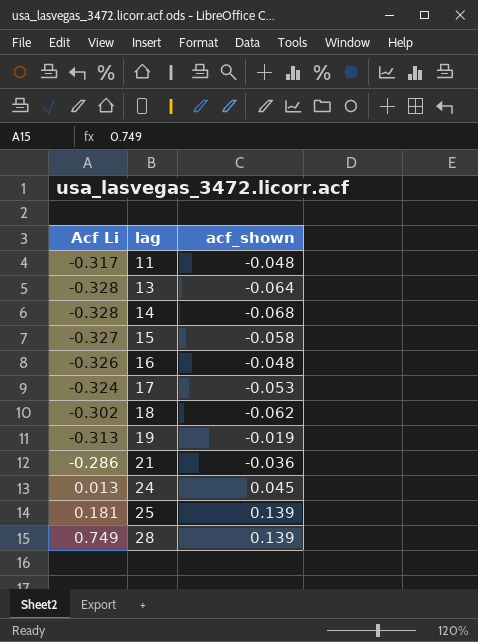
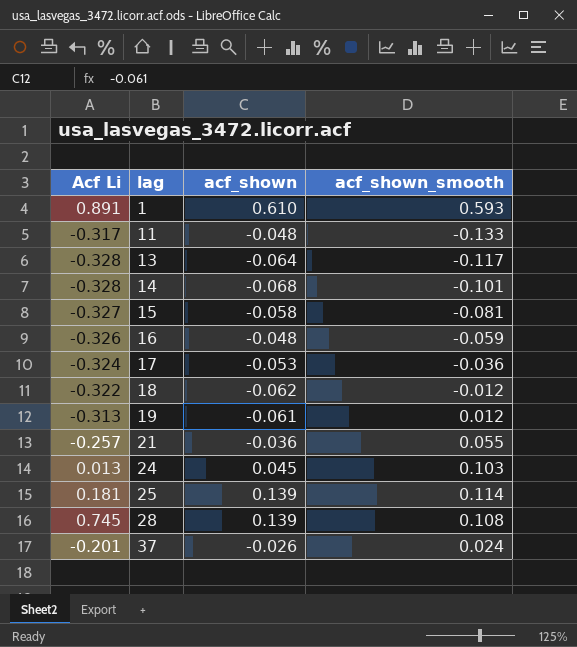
column acf_shown_smooth | position: none -> 4
row 1: none -> 0.891 | 0.610 | 0.593
18 | Acf Li: -0.302 -> -0.322
19 | acf_shown: -0.019 -> -0.061
21 | Acf Li: -0.286 -> -0.257
28 | Acf Li: 0.749 -> 0.745
row 37: none -> -0.201 | -0.026 | 0.024

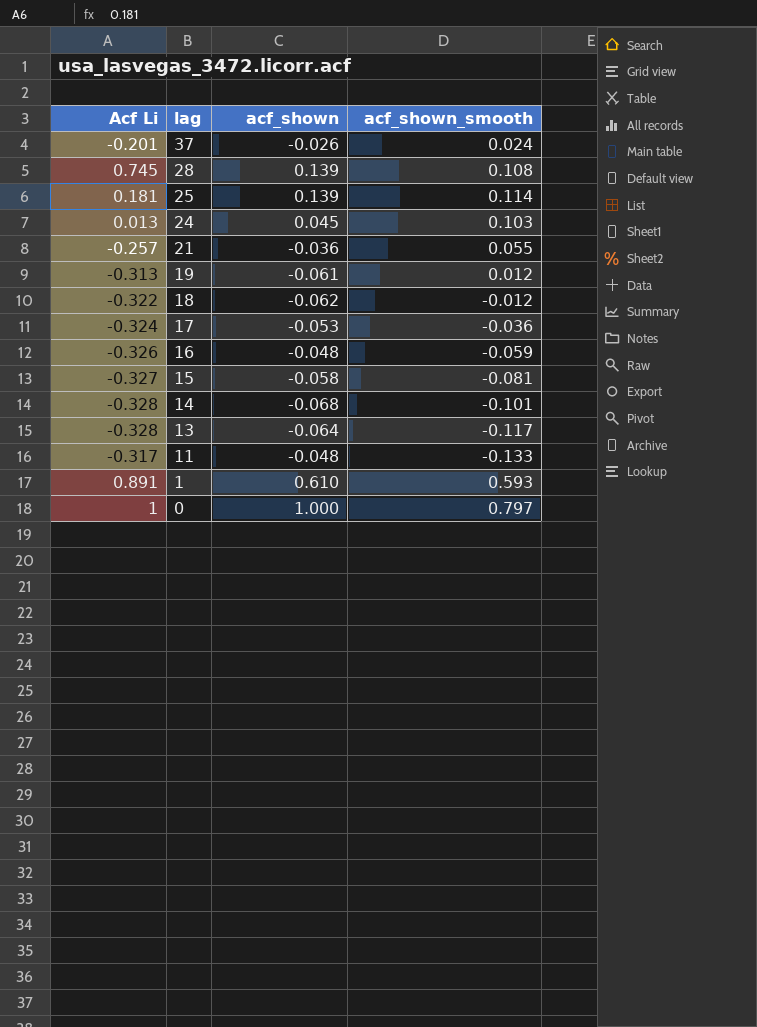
row order: lag ascending -> lag descending
row 0: none -> 1 | 1.000 | 0.797

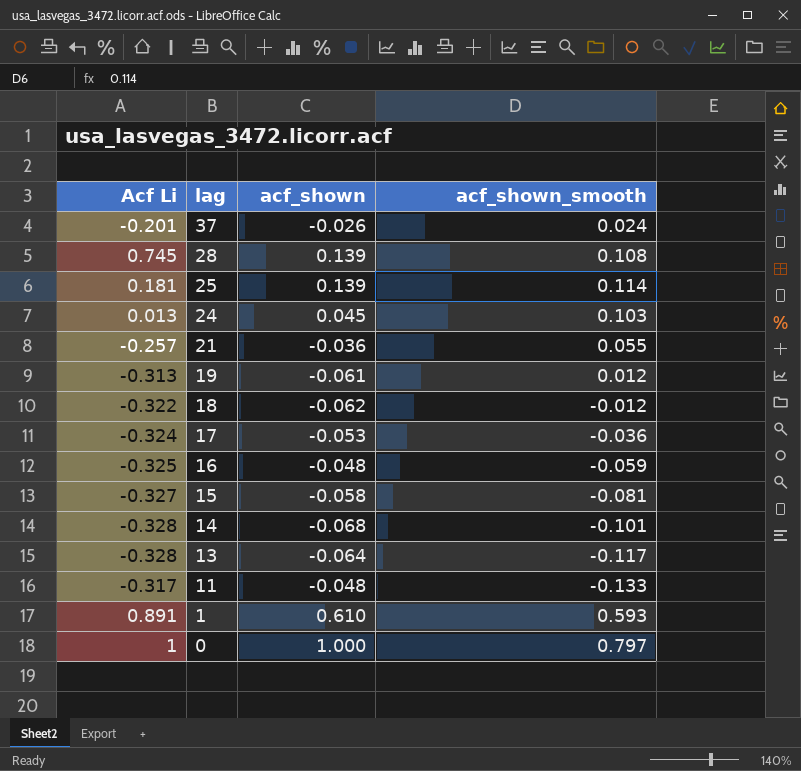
16 | Acf Li: -0.326 -> -0.325

